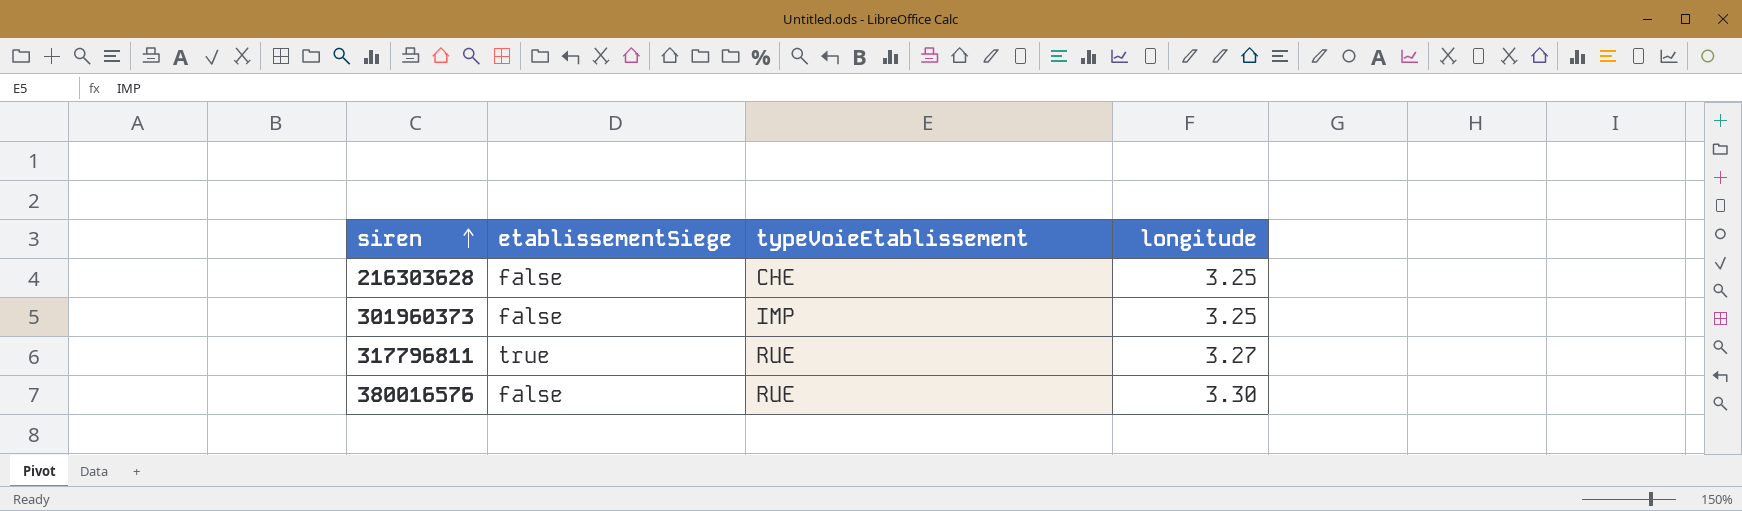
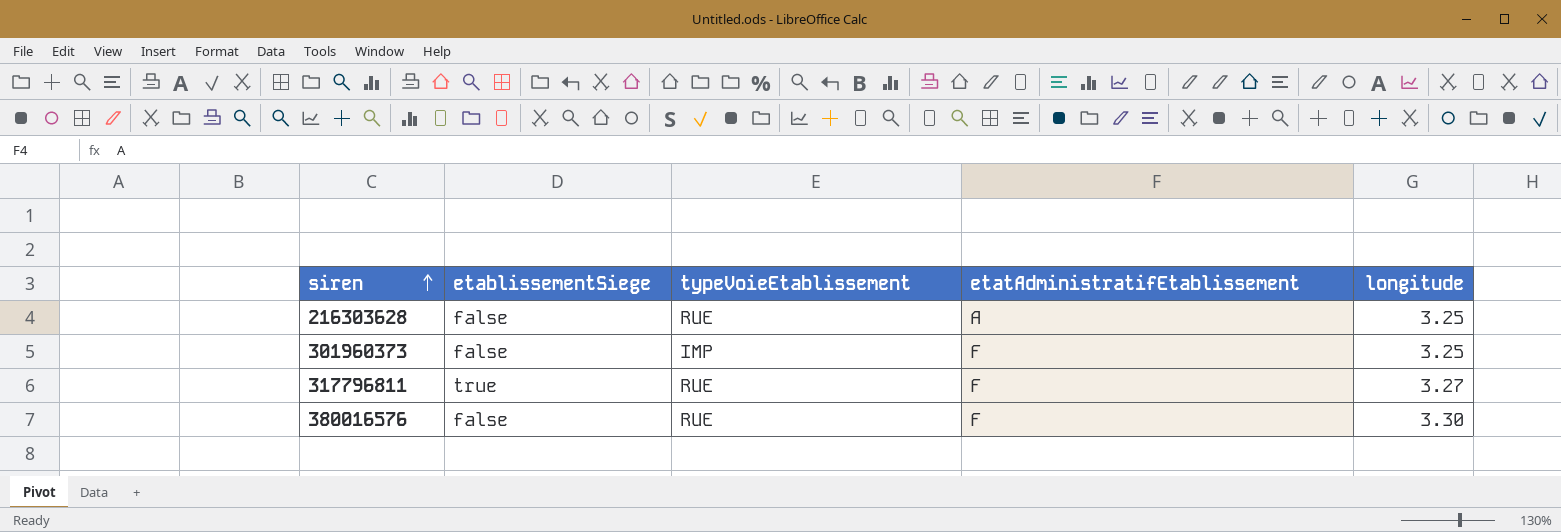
column etatAdministratifEtablissement | position: none -> 4
216303628 | typeVoieEtablissement: CHE -> RUE

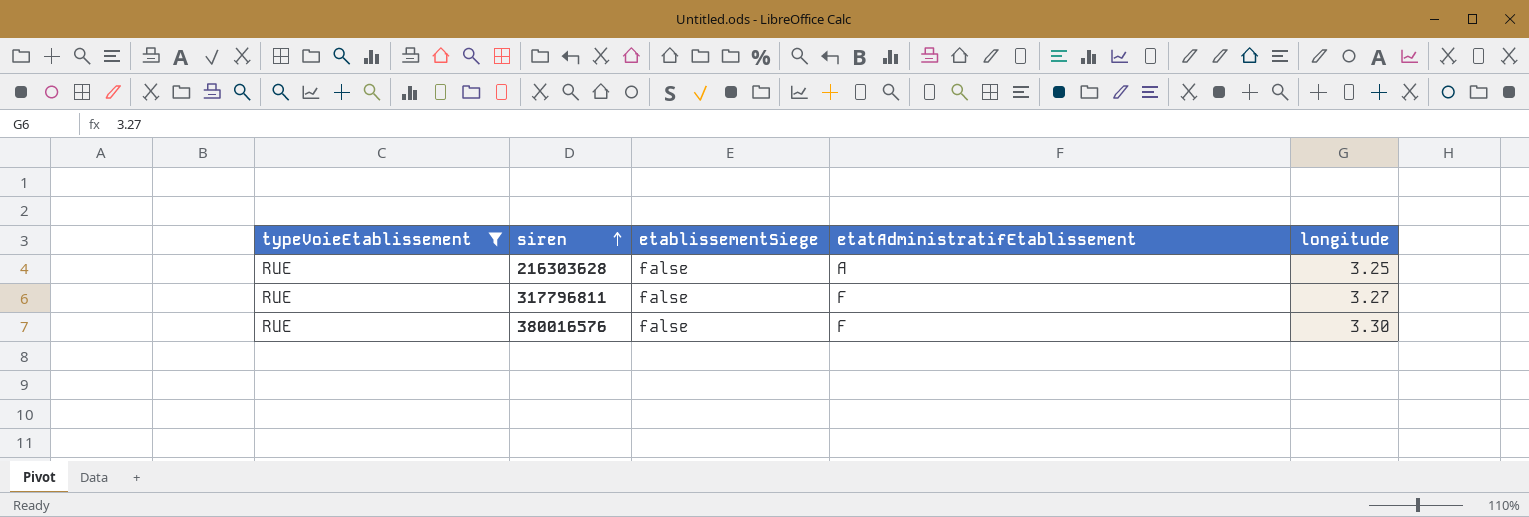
filter: none -> typeVoieEtablissement = RUE
column typeVoieEtablissement | position: 3 -> 1
317796811 | etablissementSiege: true -> false

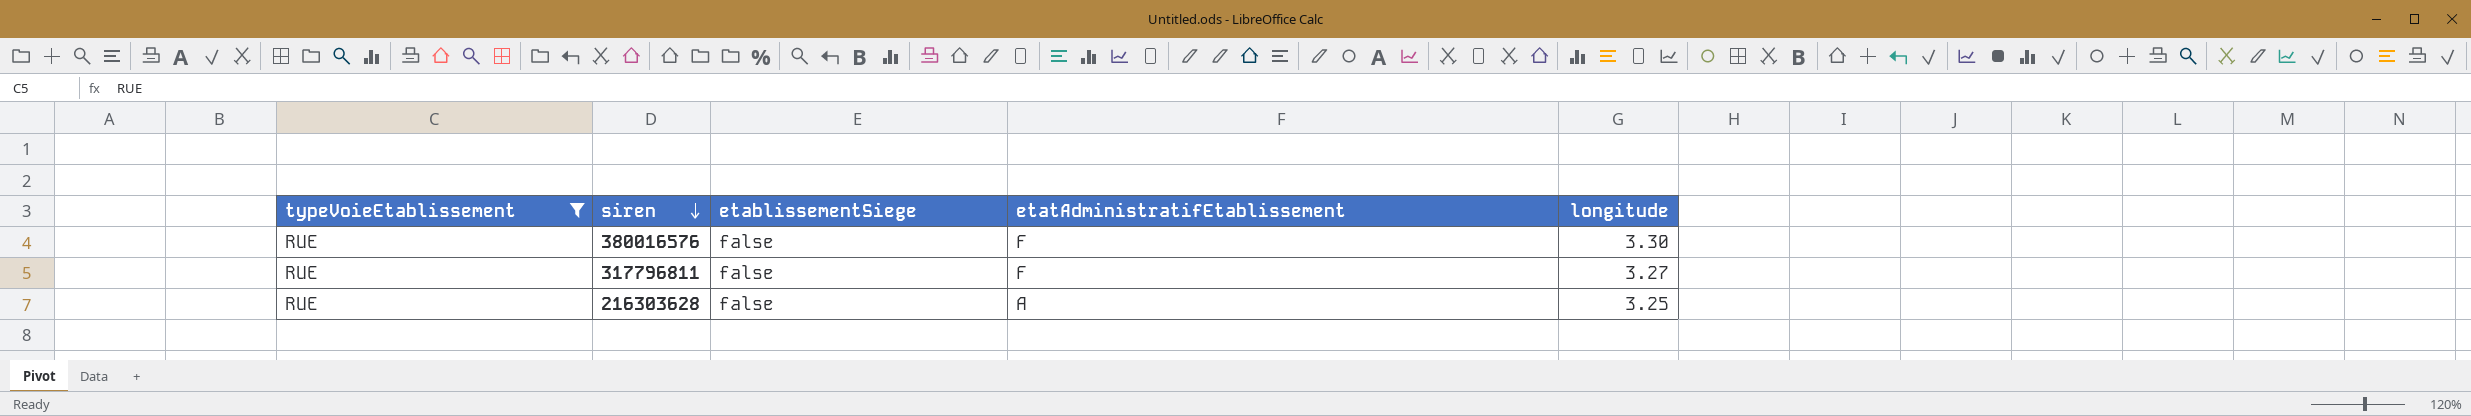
row order: siren ascending -> siren descending

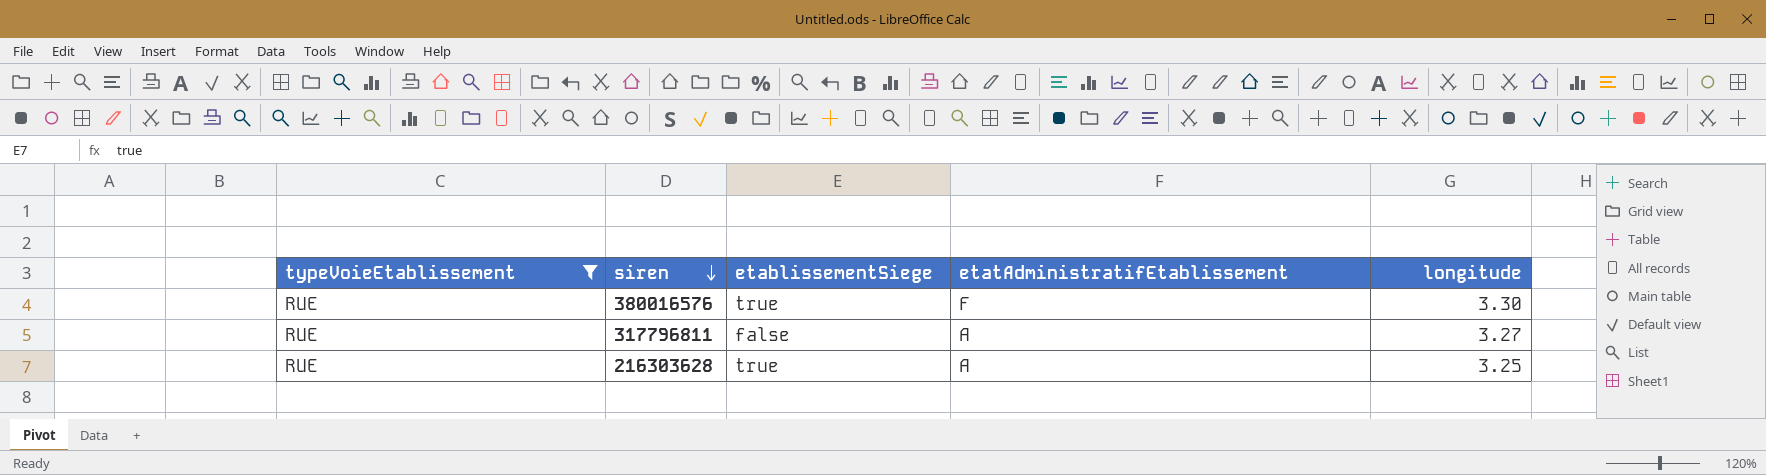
380016576 | etablissementSiege: false -> true
317796811 | etatAdministratifEtablissement: F -> A
216303628 | etablissementSiege: false -> true

